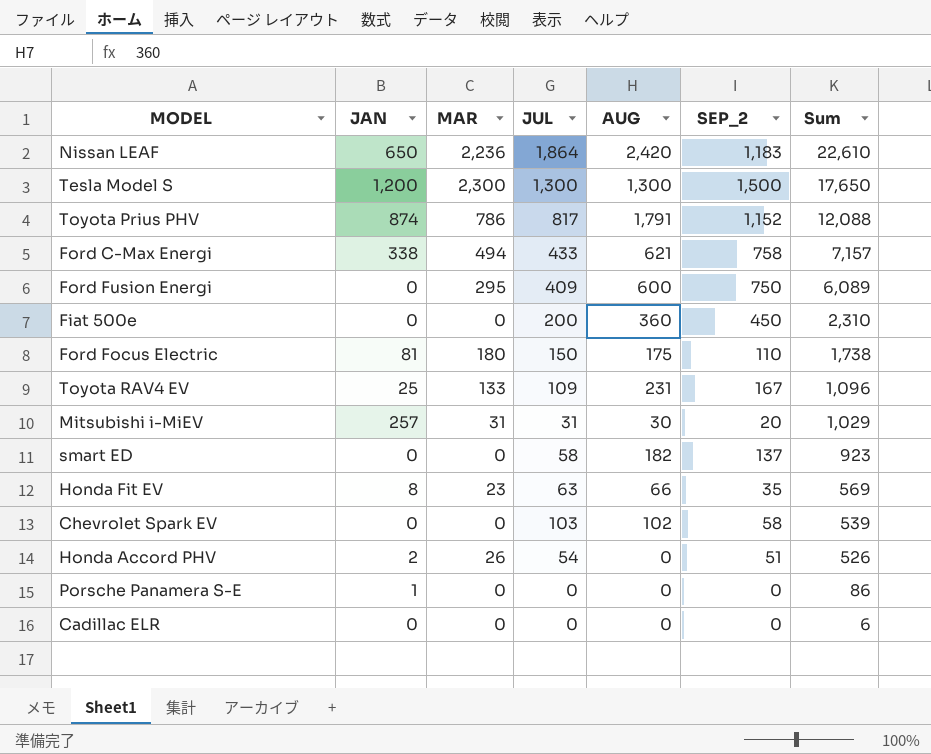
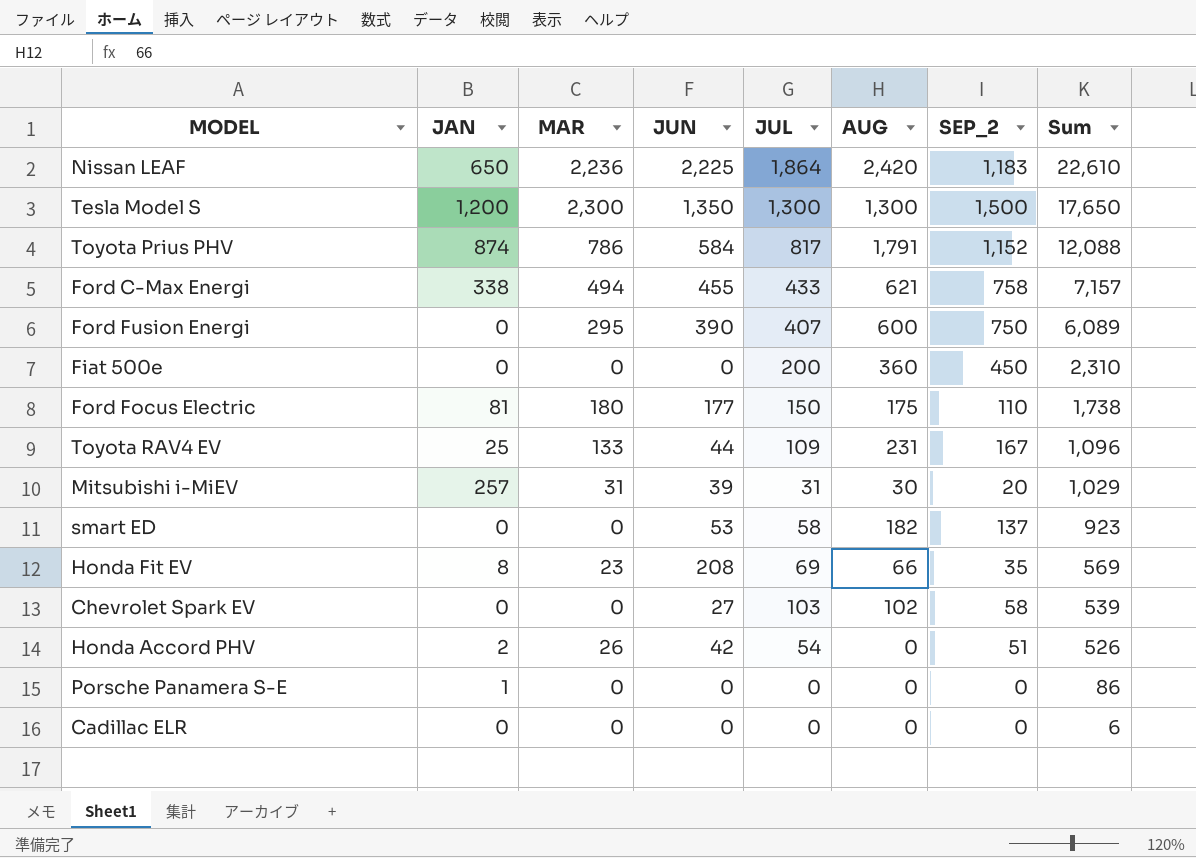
column JUN | position: none -> 4
Ford Fusion Energi | JUL: 409 -> 407
Honda Fit EV | JUL: 63 -> 69

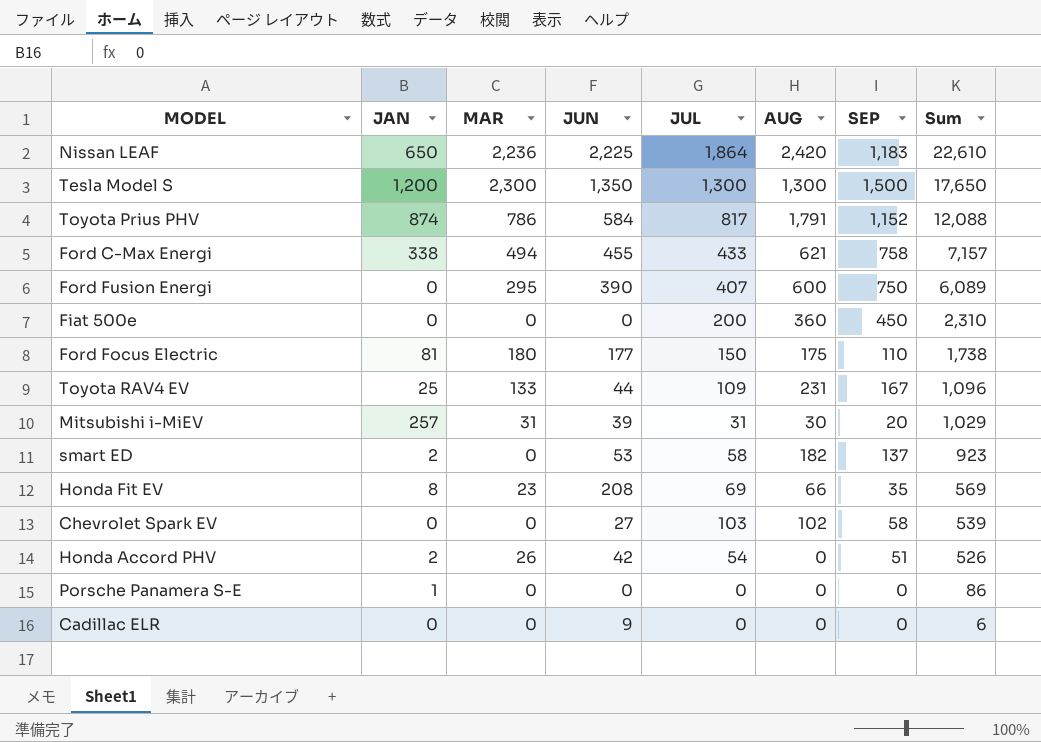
column name: SEP_2 -> SEP
smart ED | JAN: 0 -> 2
Cadillac ELR | JUN: 0 -> 9

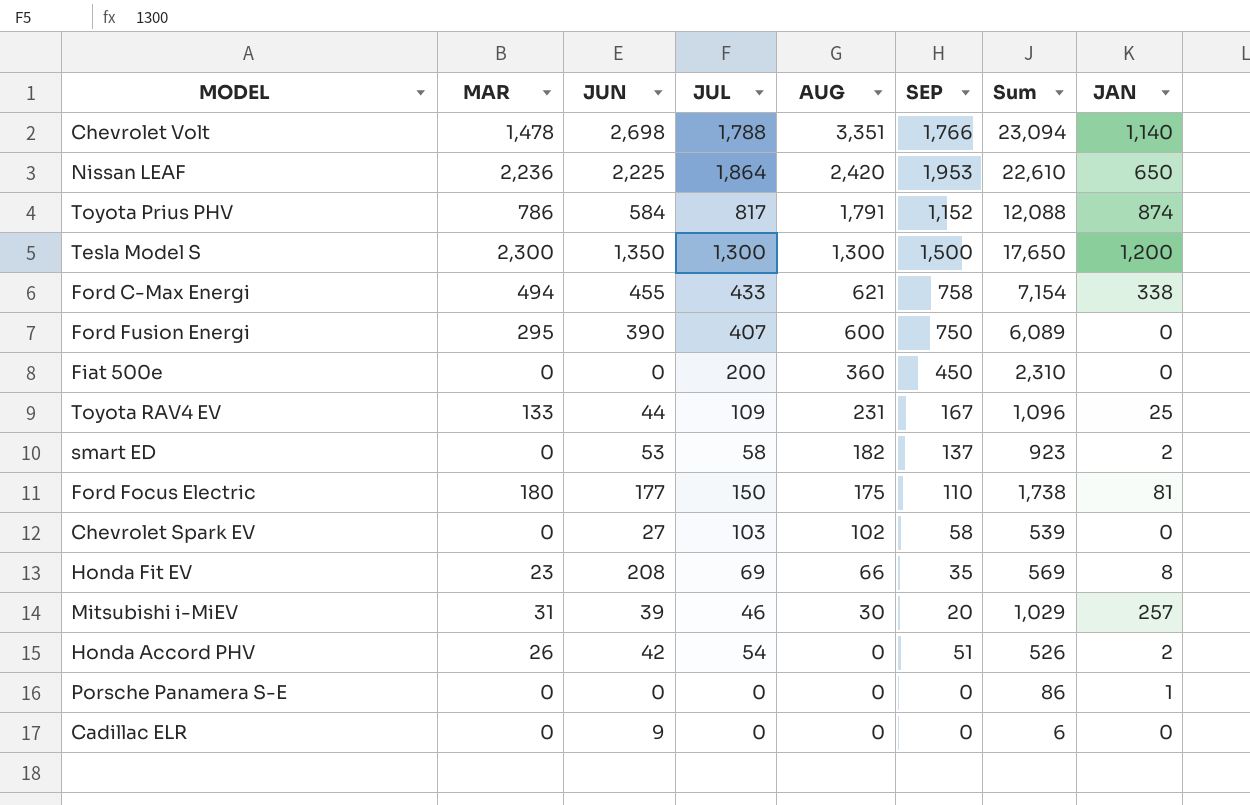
row order: Sum descending -> AUG descending
column JAN | position: 2 -> 8
row Chevrolet Volt: none -> 1,478 | 2,698 | 1,788 | 3,351 | 1,766 | 23,094 | 1,140
Nissan LEAF | SEP: 1,183 -> 1,953
Ford C-Max Energi | Sum: 7,157 -> 7,154
Mitsubishi i-MiEV | JUL: 31 -> 46

